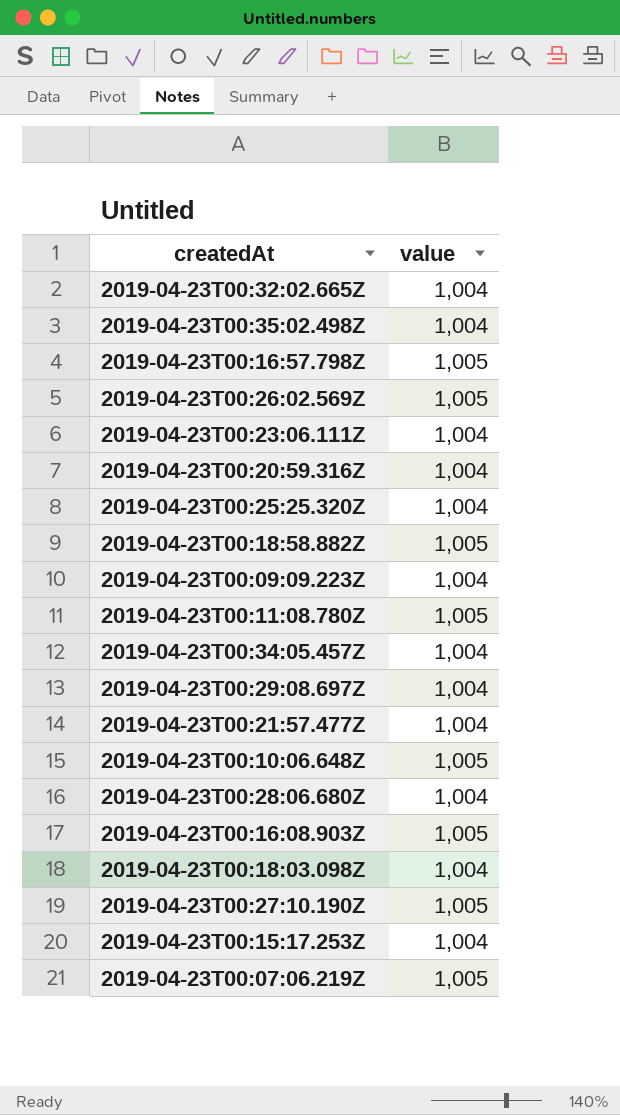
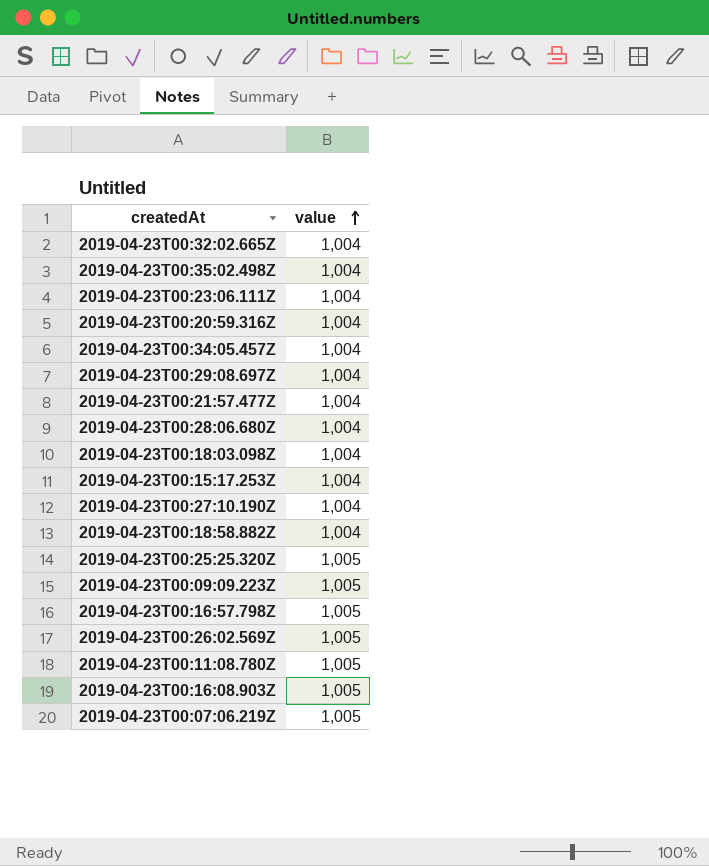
row order: none -> value ascending
row 2019-04-23T00:10:06.648Z: 1,005 -> none
2019-04-23T00:27:10.190Z | value: 1,005 -> 1,004
2019-04-23T00:18:58.882Z | value: 1,005 -> 1,004
2019-04-23T00:25:25.320Z | value: 1,004 -> 1,005
2019-04-23T00:09:09.223Z | value: 1,004 -> 1,005

